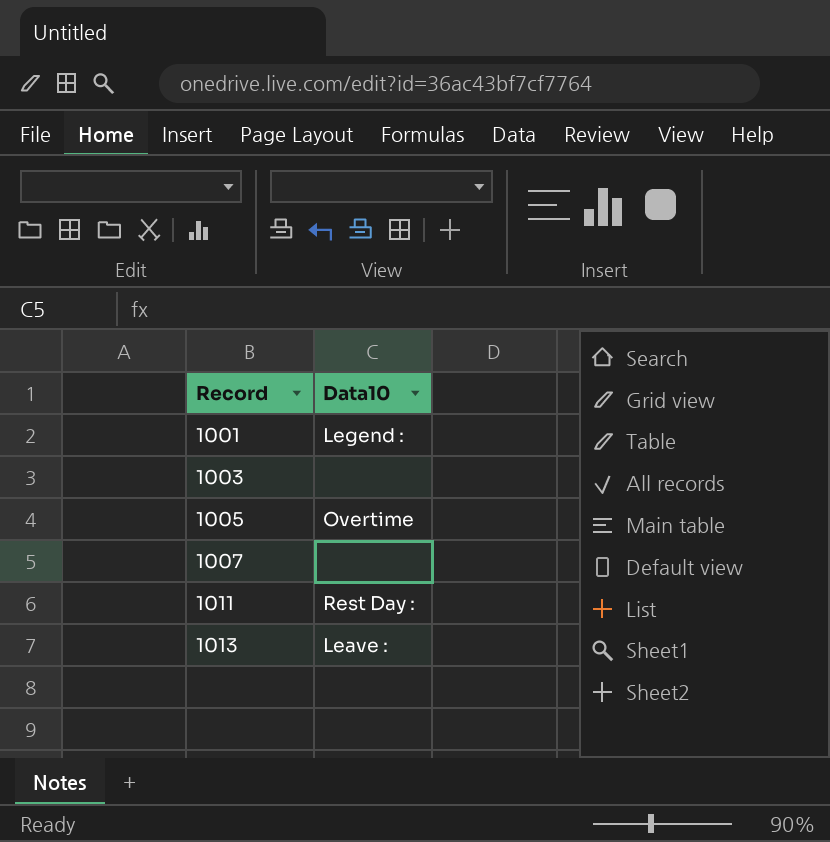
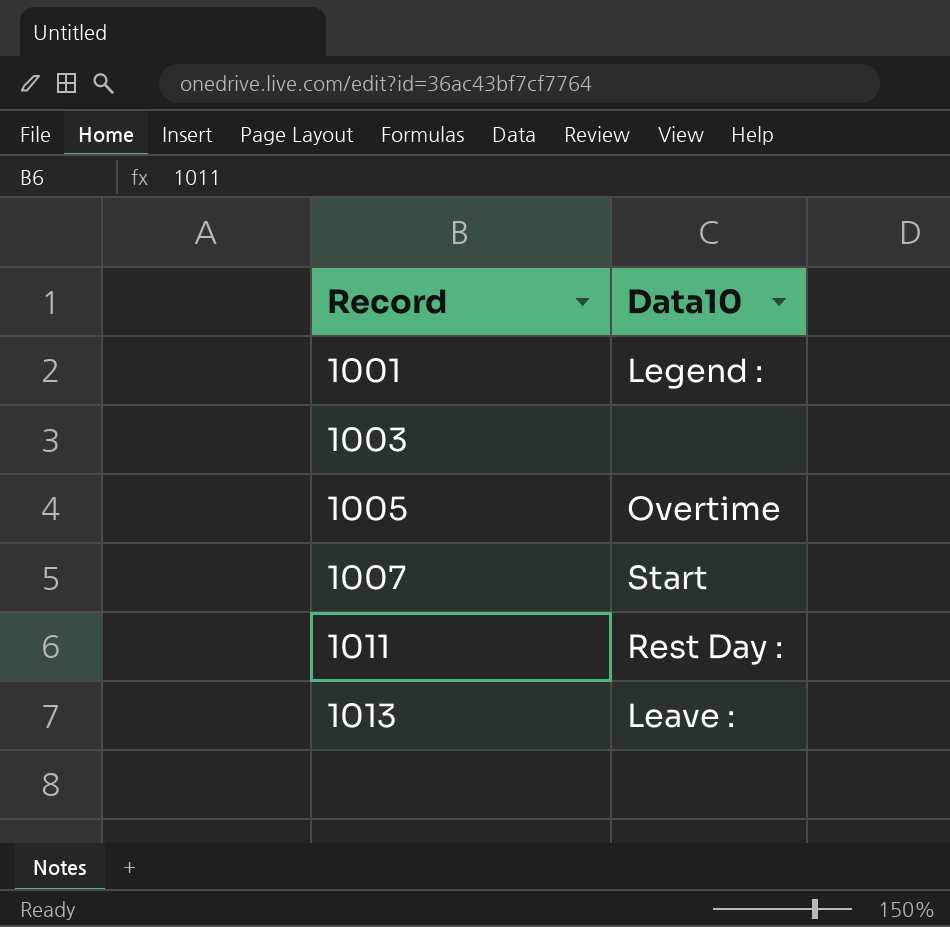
1007 | Data10: none -> Start

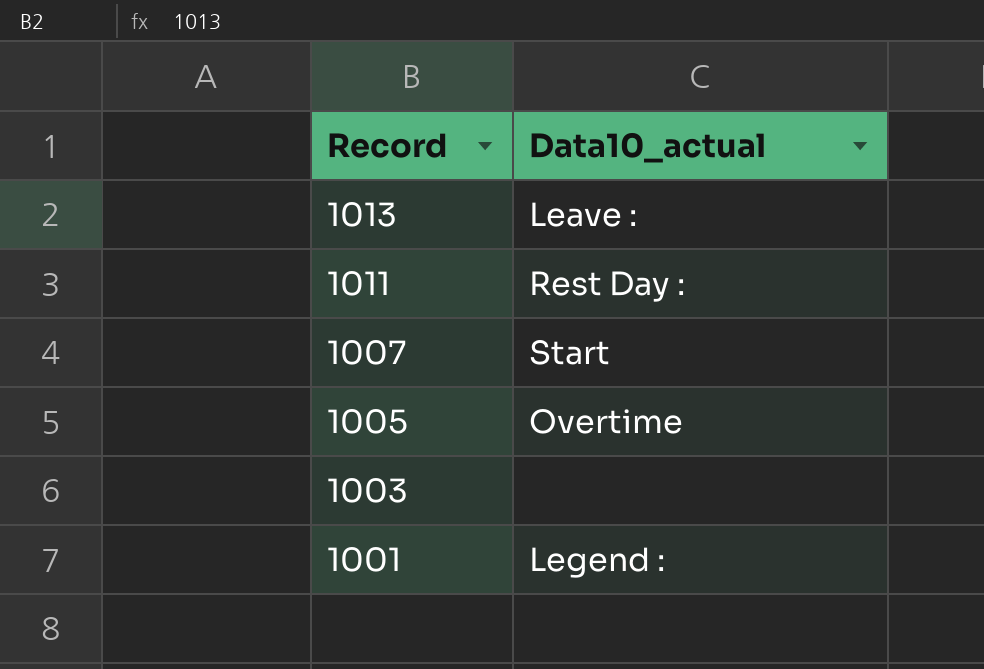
row order: Record ascending -> Record descending
column name: Data10 -> Data10_actual

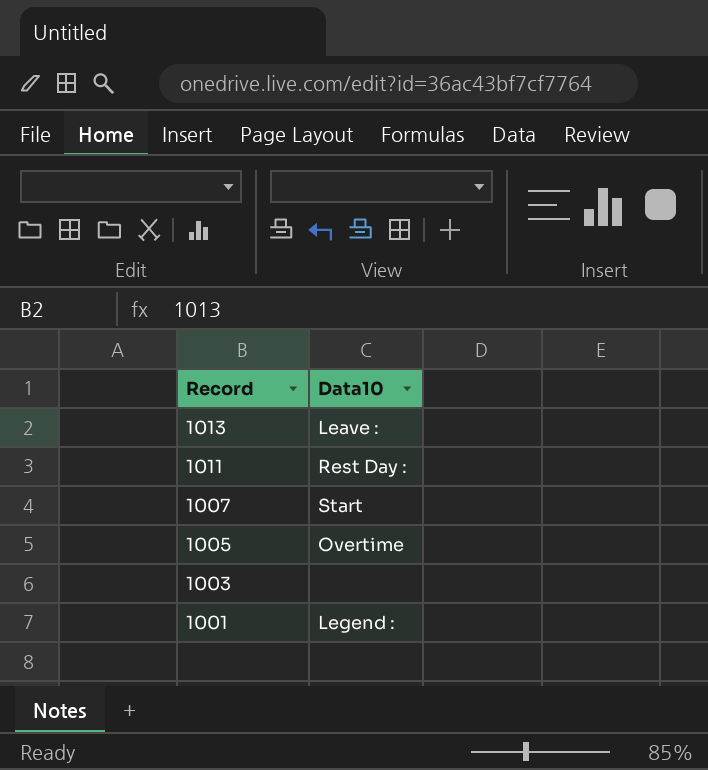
column name: Data10_actual -> Data10

